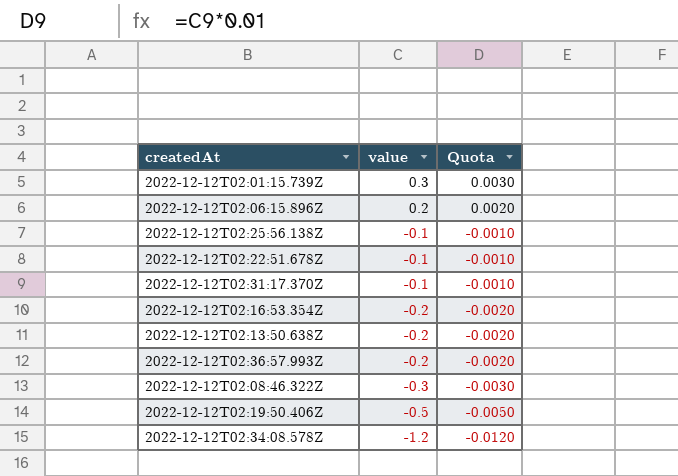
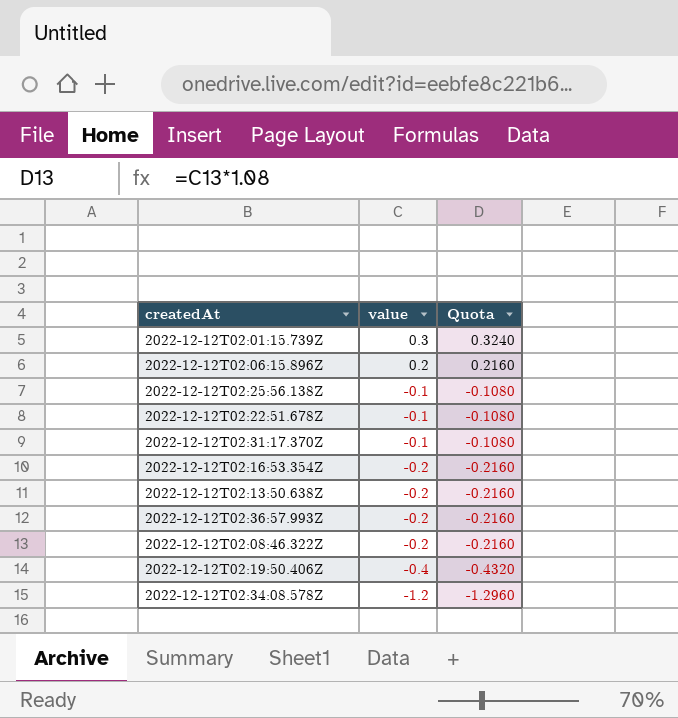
column Quota | formula: [value] * 0.01 -> [value] * 1.08
2022-12-12T02:08:46.322Z | value: -0.3 -> -0.2
2022-12-12T02:19:50.406Z | value: -0.5 -> -0.4

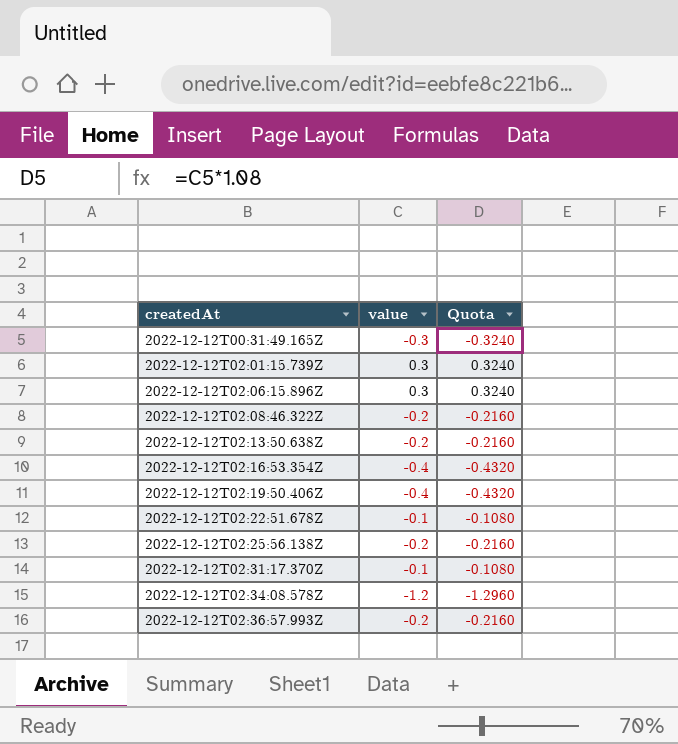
row order: value descending -> createdAt ascending
row 2022-12-12T00:31:49.165Z: none -> -0.3 | -0.3240
2022-12-12T02:06:15.896Z | value: 0.2 -> 0.3
2022-12-12T02:06:15.896Z | Quota: 0.2160 -> 0.3240
2022-12-12T02:16:53.354Z | value: -0.2 -> -0.4
2022-12-12T02:16:53.354Z | Quota: -0.2160 -> -0.4320
2022-12-12T02:25:56.138Z | value: -0.1 -> -0.2
2022-12-12T02:25:56.138Z | Quota: -0.1080 -> -0.2160

